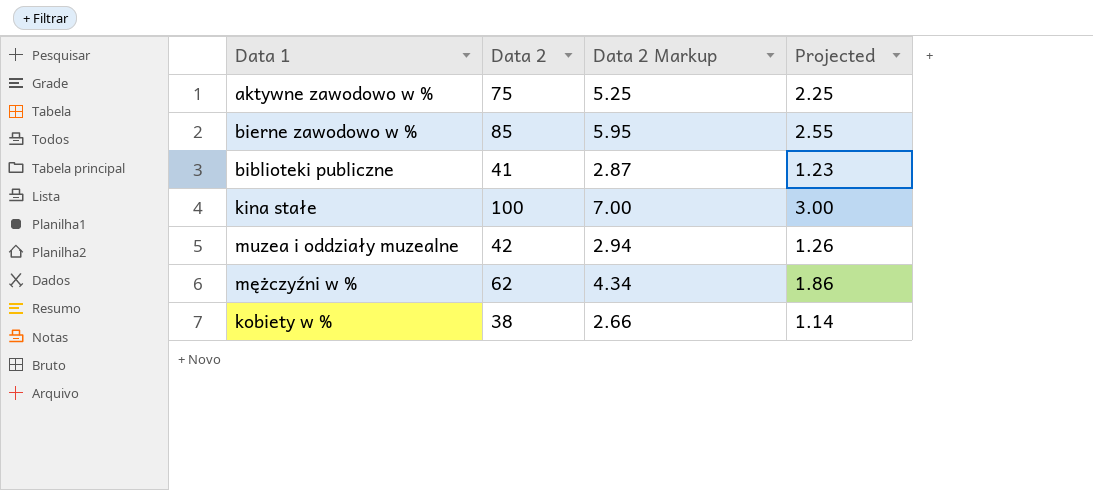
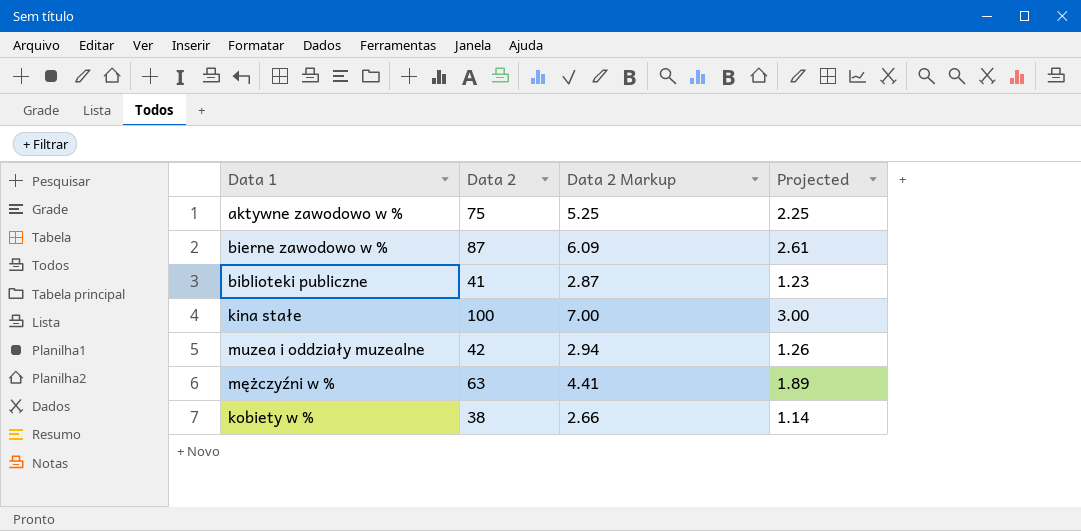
bierne zawodowo w % | Data 2: 85 -> 87
bierne zawodowo w % | Data 2 Markup: 5.95 -> 6.09
bierne zawodowo w % | Projected: 2.55 -> 2.61
mężczyźni w % | Data 2: 62 -> 63
mężczyźni w % | Data 2 Markup: 4.34 -> 4.41
mężczyźni w % | Projected: 1.86 -> 1.89

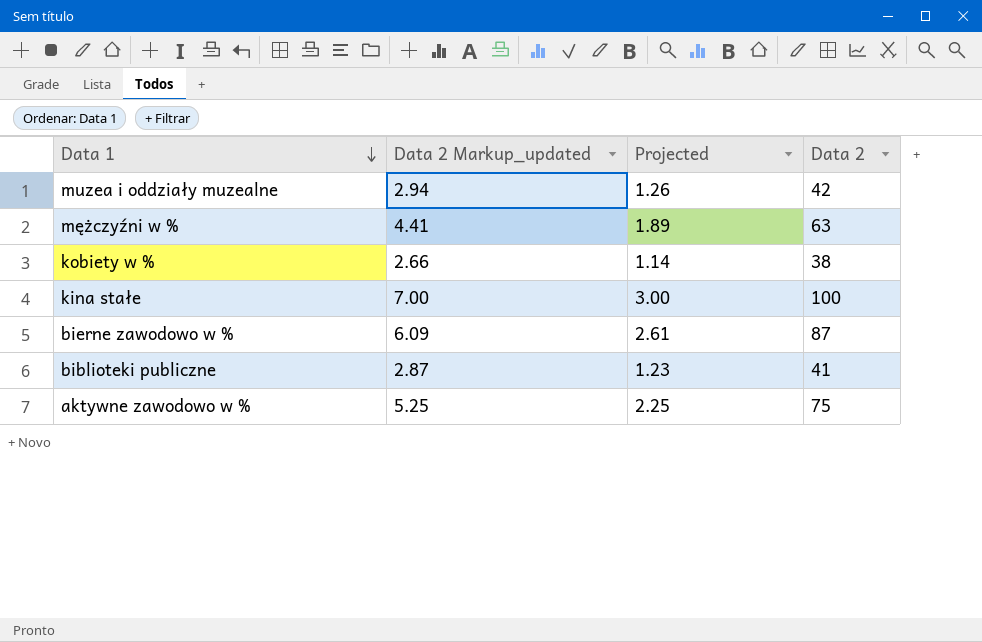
row order: none -> Data 1 descending
column name: Data 2 Markup -> Data 2 Markup_updated
column Data 2 | position: 2 -> 4

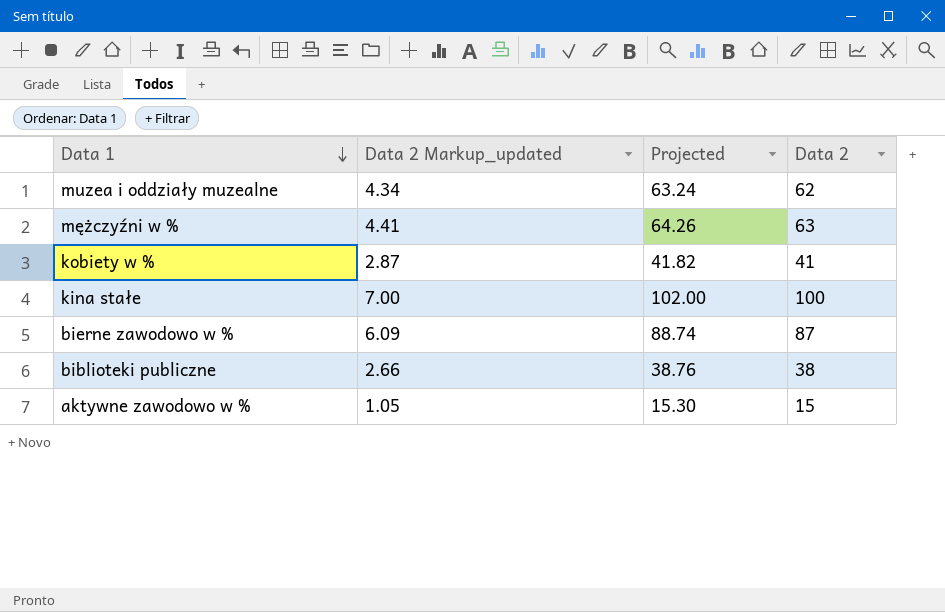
column Projected | formula: [Data 2] * 0.03 -> [Data 2] * 1.02
muzea i oddziały muzealne | Data 2 Markup_updated: 2.94 -> 4.34
muzea i oddziały muzealne | Data 2: 42 -> 62
kobiety w % | Data 2 Markup_updated: 2.66 -> 2.87
kobiety w % | Data 2: 38 -> 41
biblioteki publiczne | Data 2 Markup_updated: 2.87 -> 2.66
biblioteki publiczne | Data 2: 41 -> 38
aktywne zawodowo w % | Data 2 Markup_updated: 5.25 -> 1.05
aktywne zawodowo w % | Data 2: 75 -> 15

